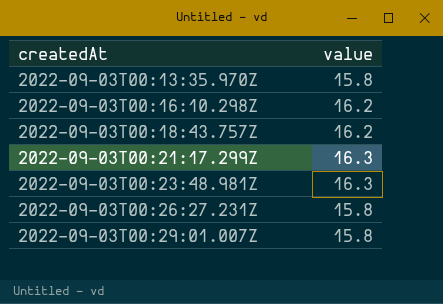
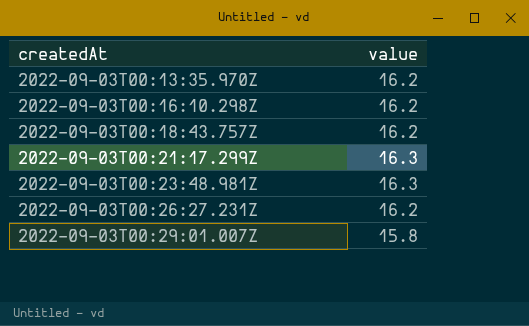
2022-09-03T00:13:35.970Z | value: 15.8 -> 16.2
2022-09-03T00:26:27.231Z | value: 15.8 -> 16.2

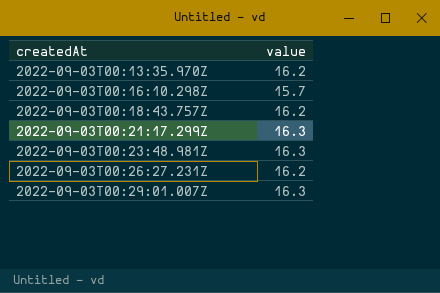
2022-09-03T00:16:10.298Z | value: 16.2 -> 15.7
2022-09-03T00:29:01.007Z | value: 15.8 -> 16.3

